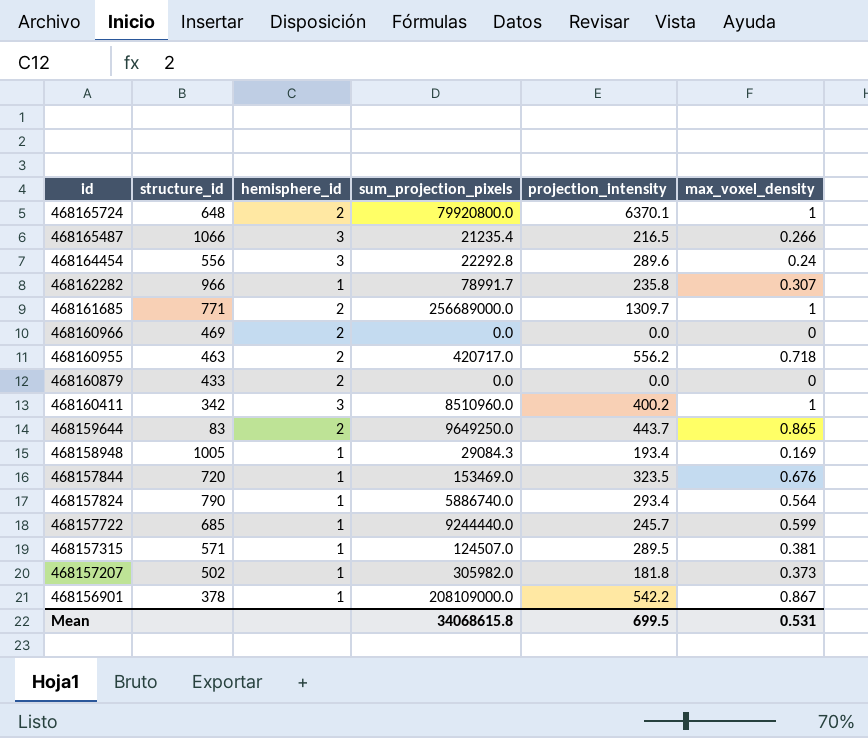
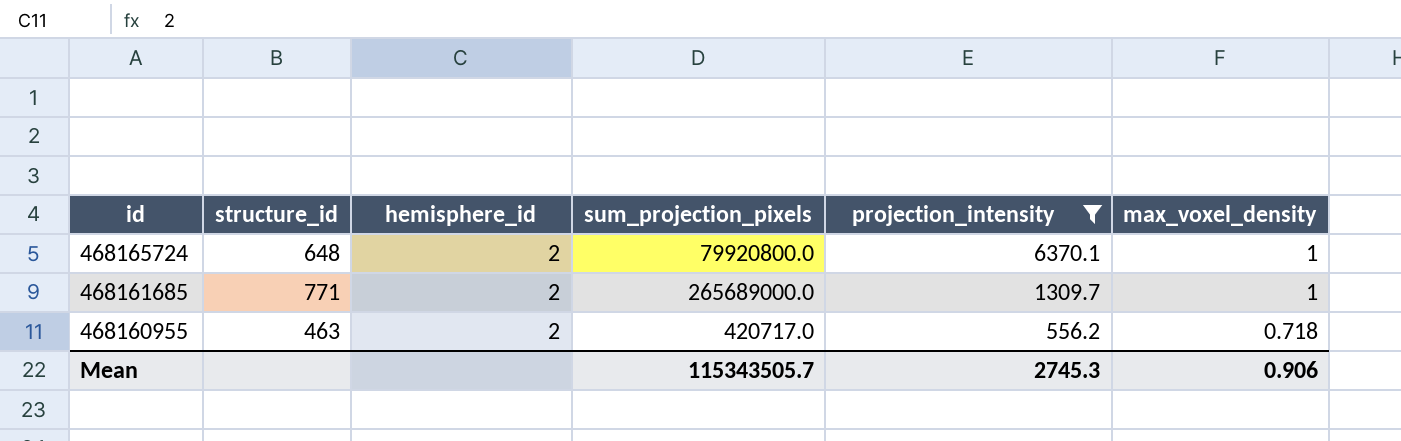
filter: none -> projection_intensity >= 556.2
468161685 | sum_projection_pixels: 256689000.0 -> 265689000.0
Mean | sum_projection_pixels: 34068615.8 -> 115343505.7
Mean | projection_intensity: 699.5 -> 2745.3
Mean | max_voxel_density: 0.531 -> 0.906

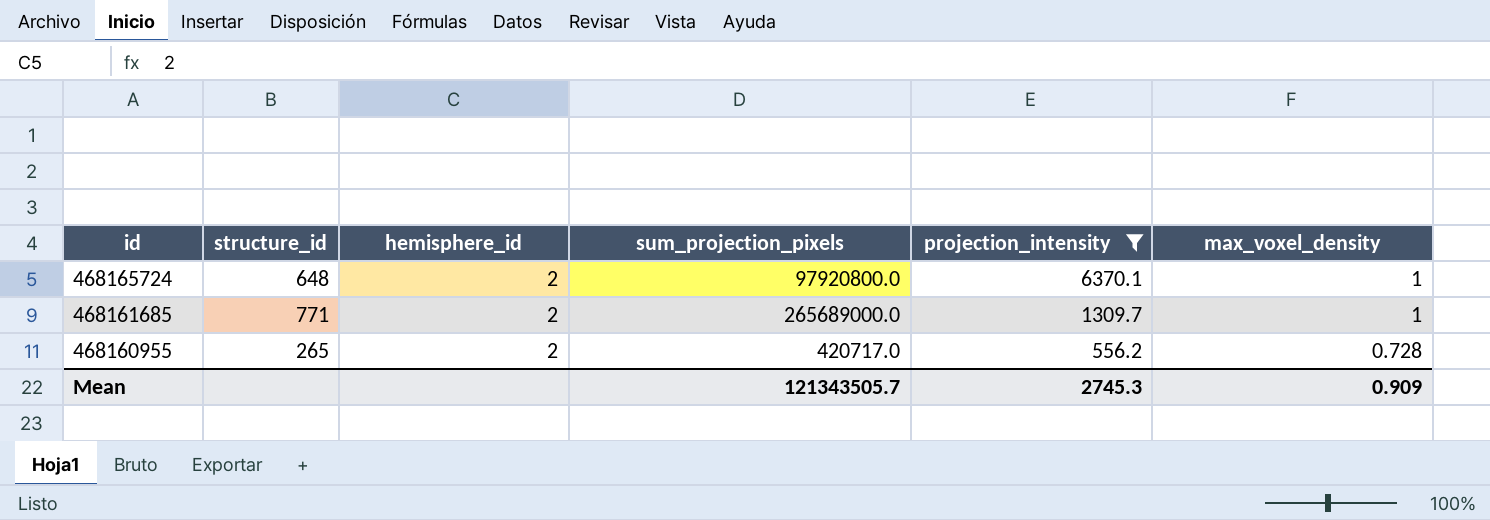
468165724 | sum_projection_pixels: 79920800.0 -> 97920800.0
468160955 | structure_id: 463 -> 265
468160955 | max_voxel_density: 0.718 -> 0.728
Mean | sum_projection_pixels: 115343505.7 -> 121343505.7
Mean | max_voxel_density: 0.906 -> 0.909

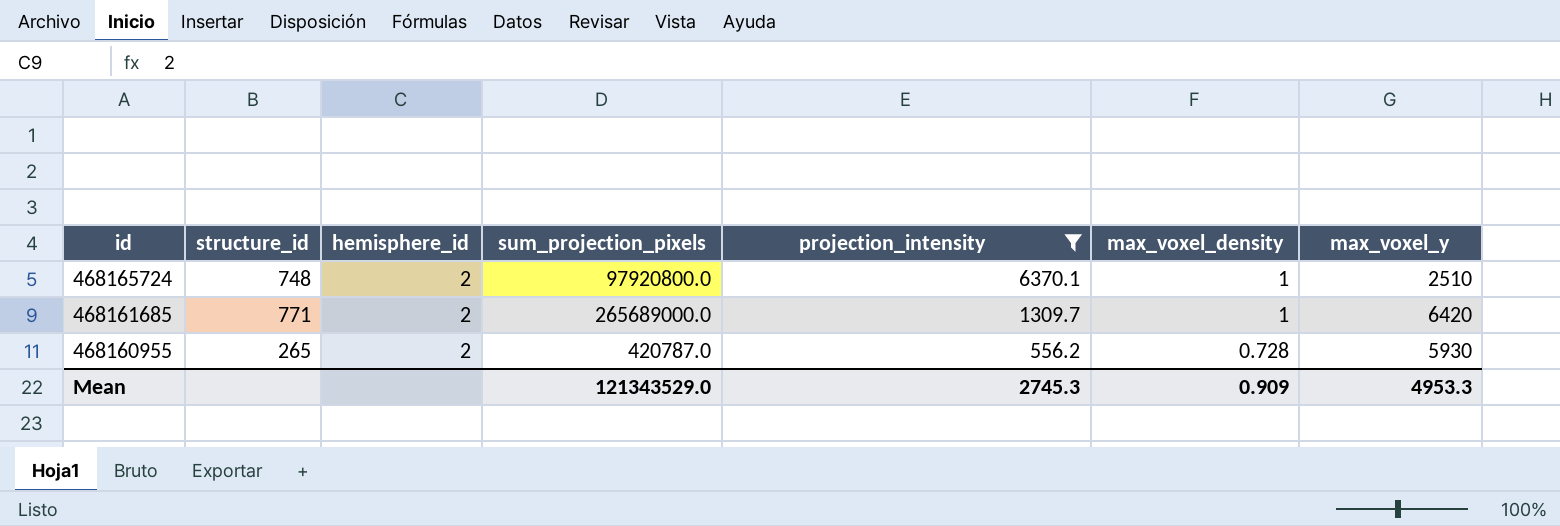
column max_voxel_y | position: none -> 7
468165724 | structure_id: 648 -> 748
468160955 | sum_projection_pixels: 420717.0 -> 420787.0
Mean | sum_projection_pixels: 121343505.7 -> 121343529.0

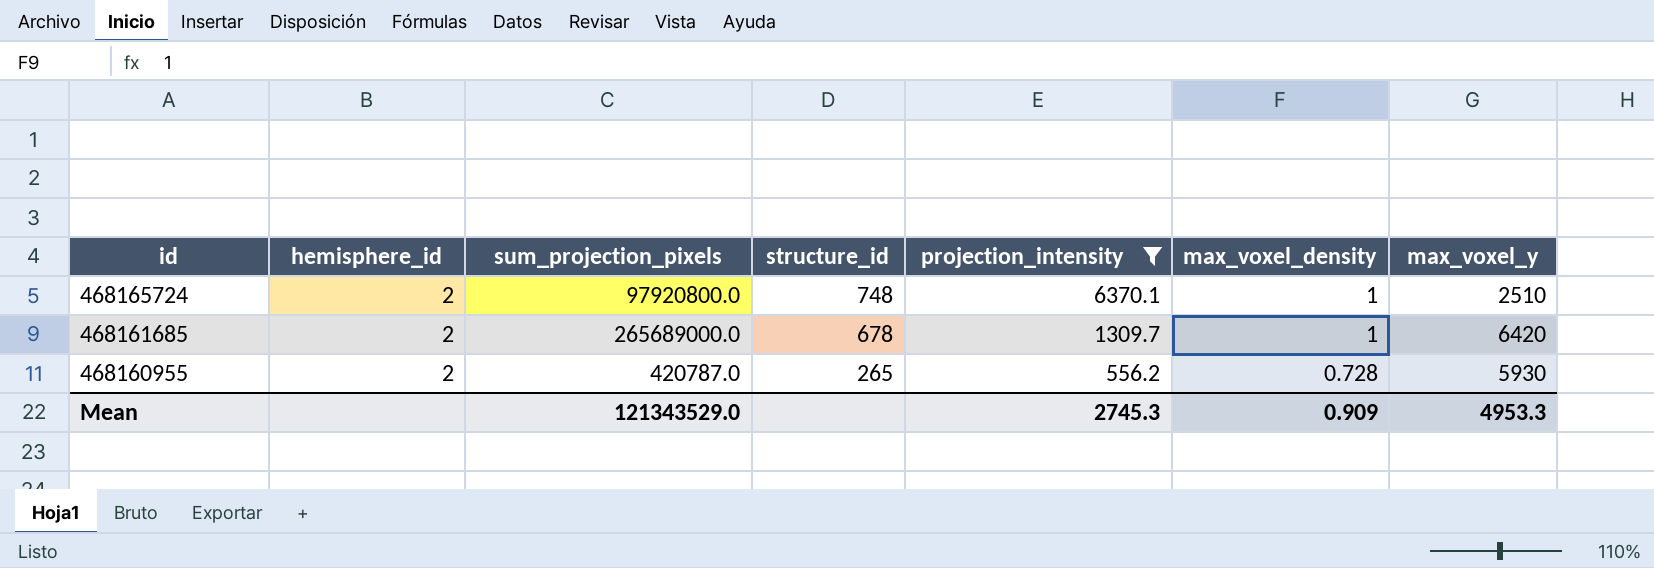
column structure_id | position: 2 -> 4
468161685 | structure_id: 771 -> 678

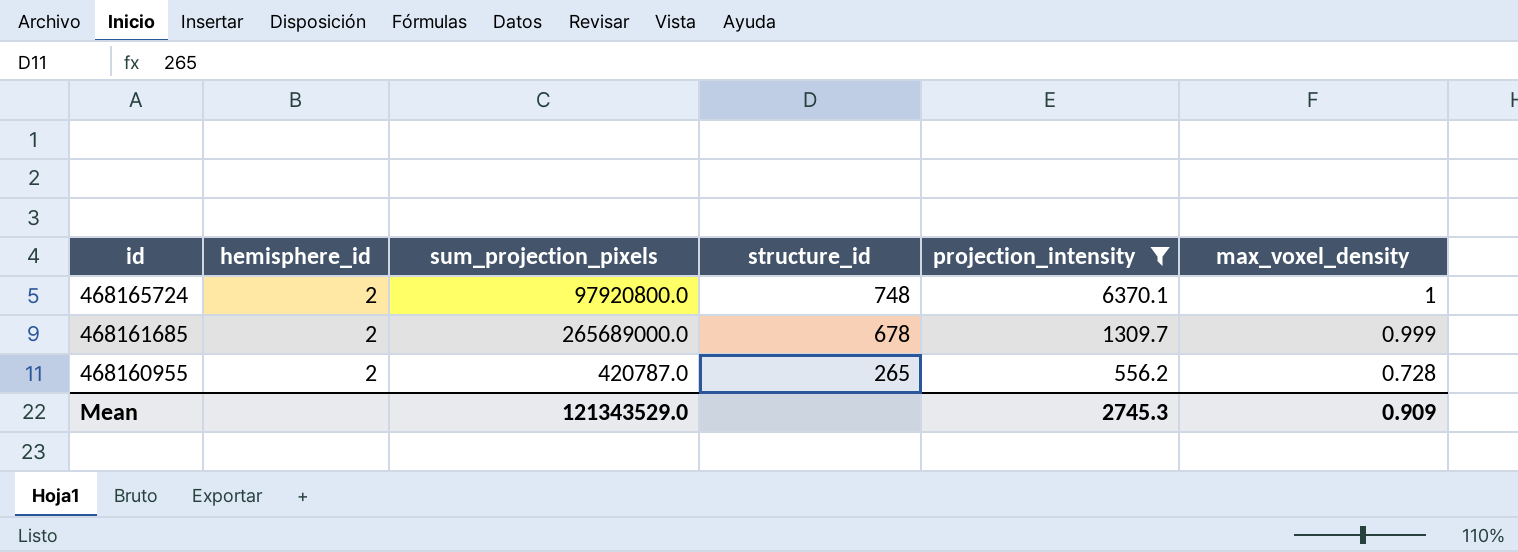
column max_voxel_y | position: 7 -> none
468161685 | max_voxel_density: 1 -> 0.999

